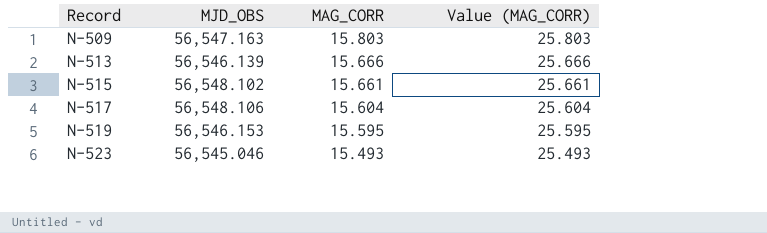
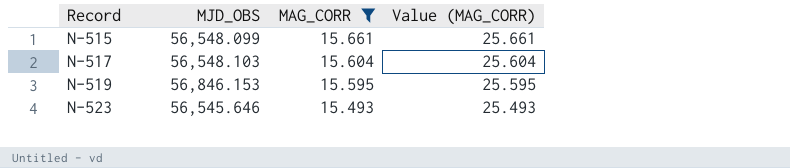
filter: none -> MAG_CORR <= 15.661
N-515 | MJD_OBS: 56,548.102 -> 56,548.099
N-517 | MJD_OBS: 56,548.106 -> 56,548.103
N-519 | MJD_OBS: 56,546.153 -> 56,846.153
N-523 | MJD_OBS: 56,545.046 -> 56,545.646

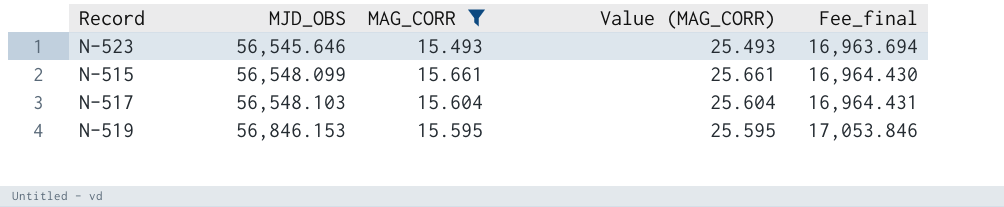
row order: Record ascending -> MJD_OBS ascending
column Fee_final | formula: none -> [MJD_OBS] * 0.3

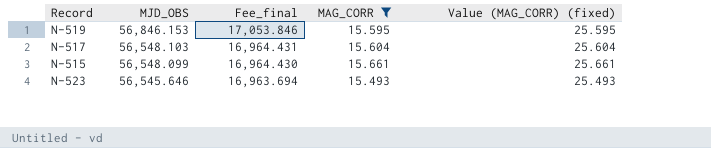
row order: MJD_OBS ascending -> MJD_OBS descending
column Fee_final | position: 5 -> 3
column name: Value (MAG_CORR) -> Value (MAG_CORR) (fixed)

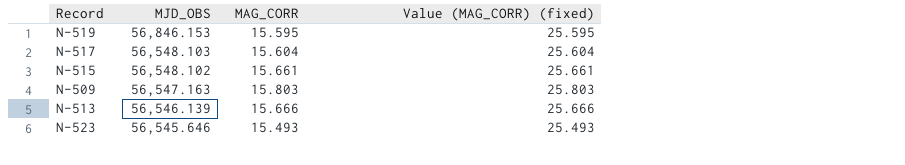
filter: MAG_CORR <= 15.661 -> none
column Fee_final | formula: [MJD_OBS] * 0.3 -> none
N-515 | MJD_OBS: 56,548.099 -> 56,548.102

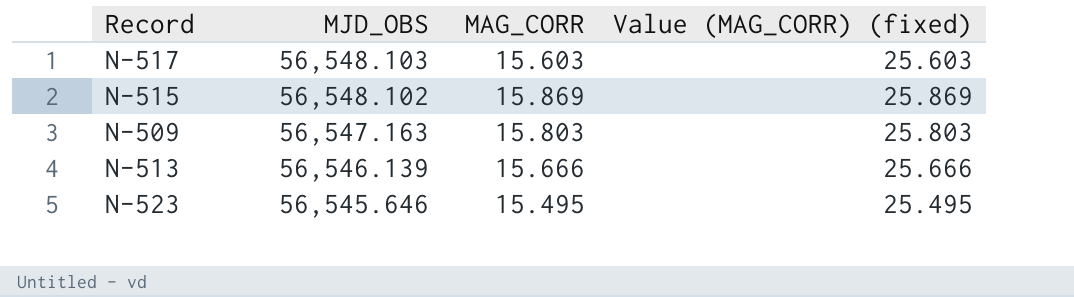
row N-519: 56,846.153 | 15.595 | 25.595 -> none
N-517 | MAG_CORR: 15.604 -> 15.603
N-517 | Value (MAG_CORR) (fixed): 25.604 -> 25.603
N-515 | MAG_CORR: 15.661 -> 15.869
N-515 | Value (MAG_CORR) (fixed): 25.661 -> 25.869
N-523 | MAG_CORR: 15.493 -> 15.495
N-523 | Value (MAG_CORR) (fixed): 25.493 -> 25.495

